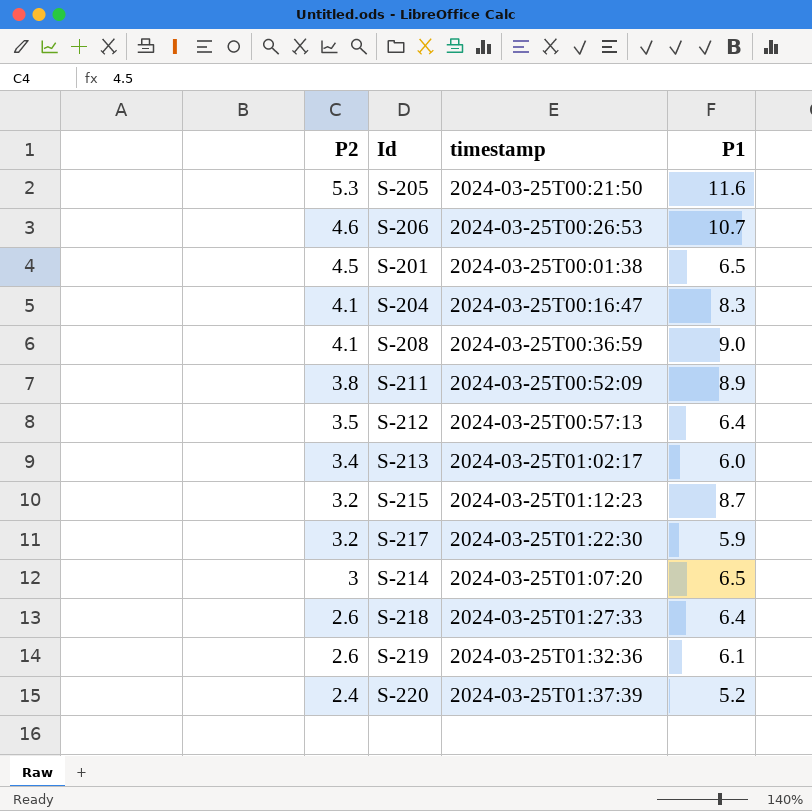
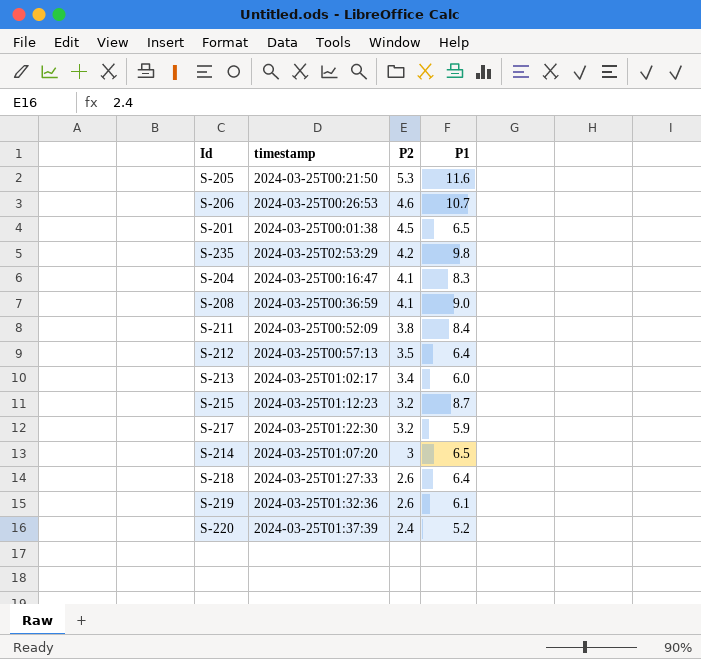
column P2 | position: 1 -> 3
row S-235: none -> 2024-03-25T02:53:29 | 4.2 | 9.8
S-211 | P1: 8.9 -> 8.4

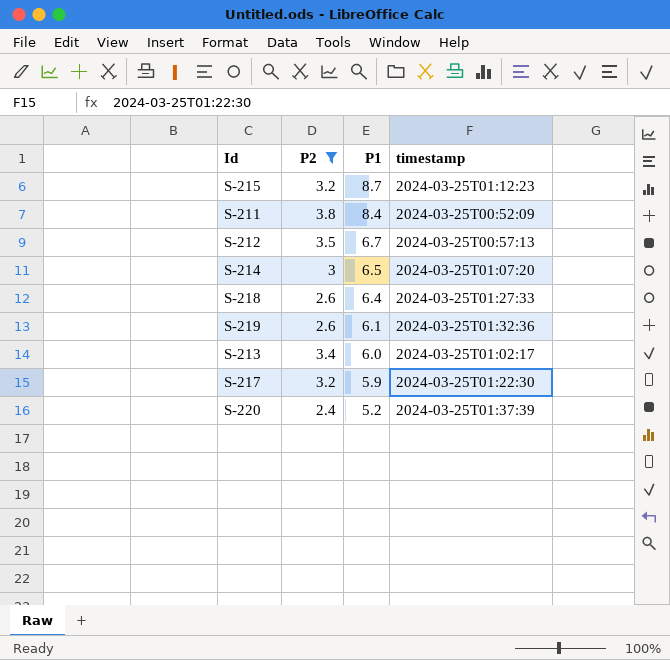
filter: none -> P2 <= 3.8
row order: P2 descending -> P1 descending
column timestamp | position: 2 -> 4
S-212 | P1: 6.4 -> 6.7

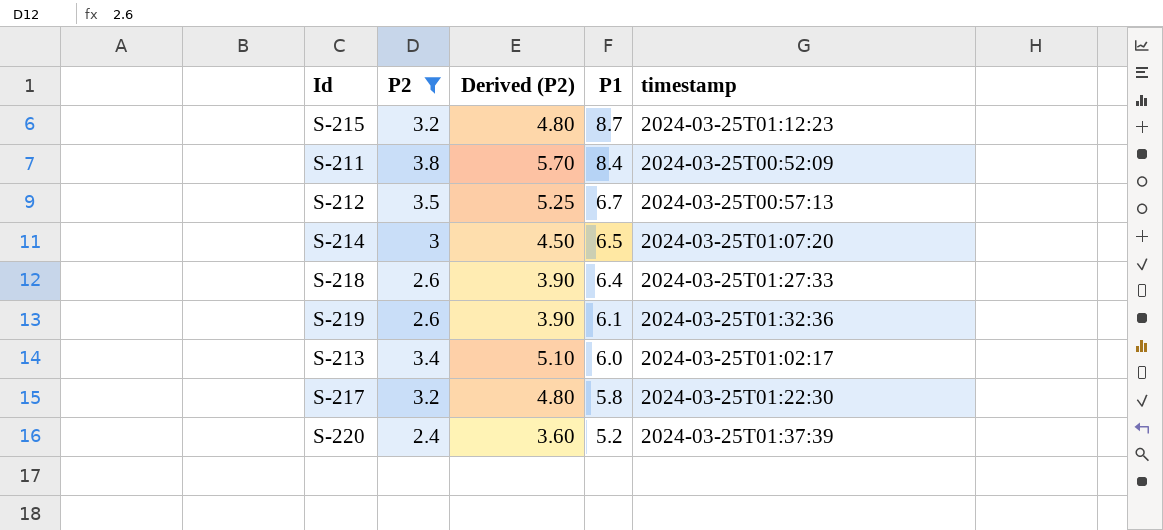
column Derived (P2) | formula: none -> [P2] * 1.5
S-217 | P1: 5.9 -> 5.8

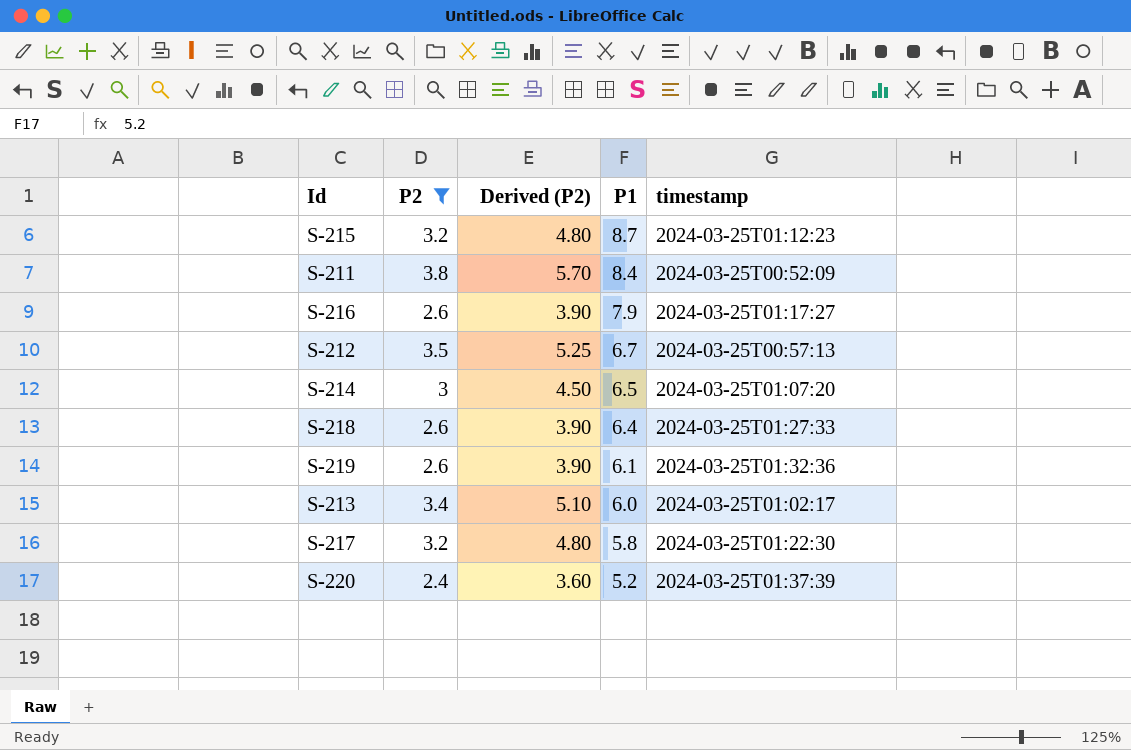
row S-216: none -> 2.6 | 3.90 | 7.9 | 2024-03-25T01:17:27

